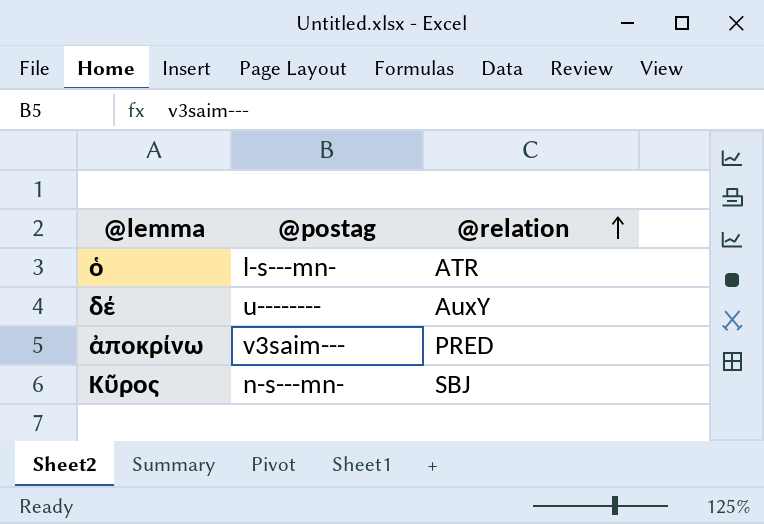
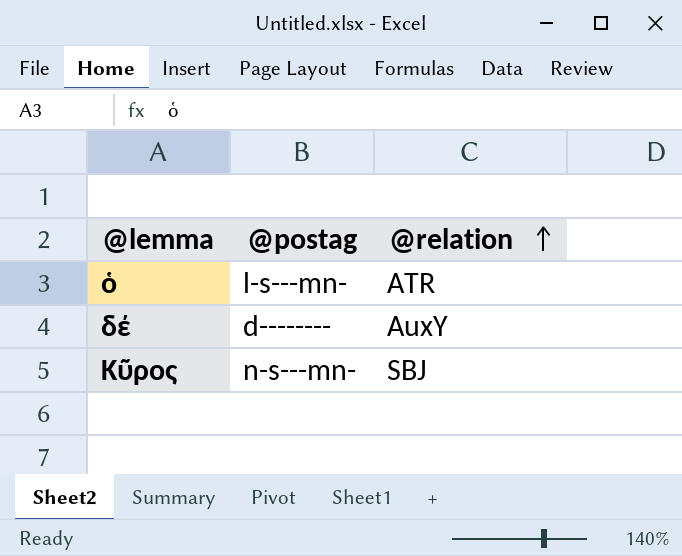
row ἀποκρίνω: v3saim--- | PRED -> none
δέ | @postag: u-------- -> d--------

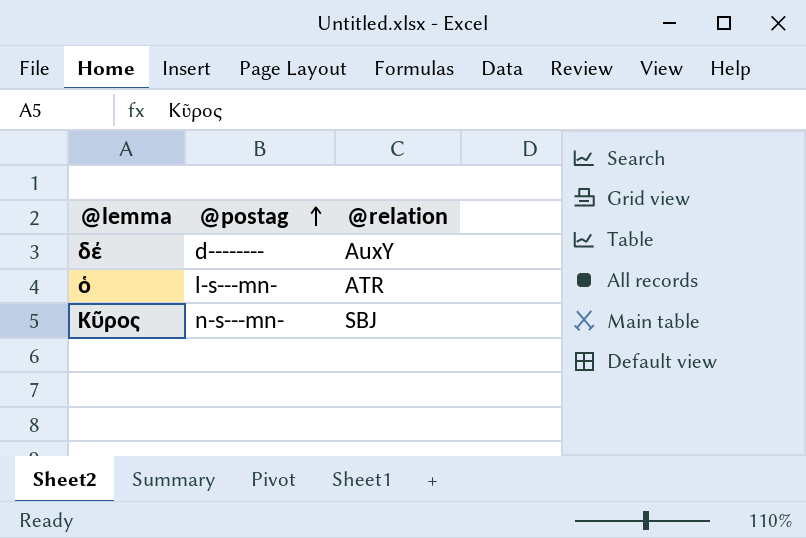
row order: @relation ascending -> @postag ascending

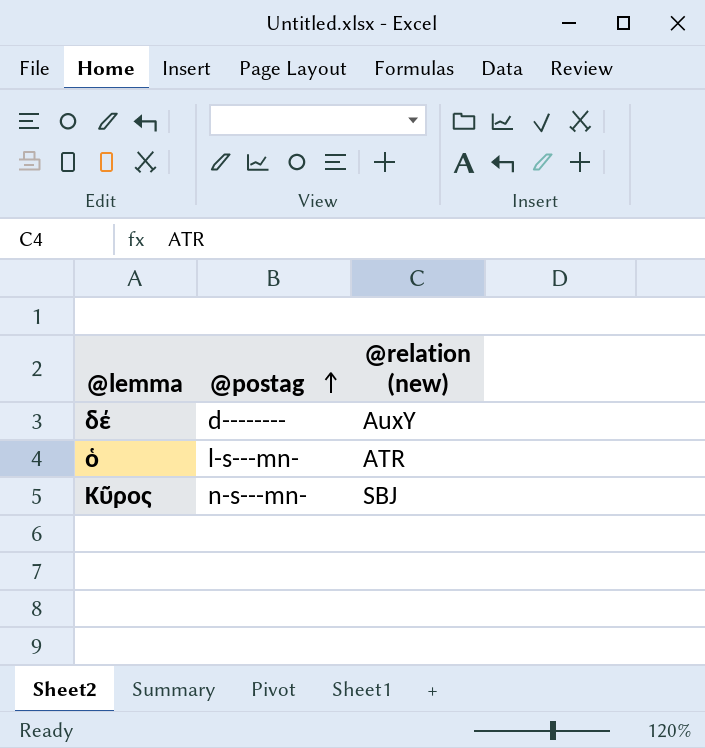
column name: @relation -> @relation (new)

